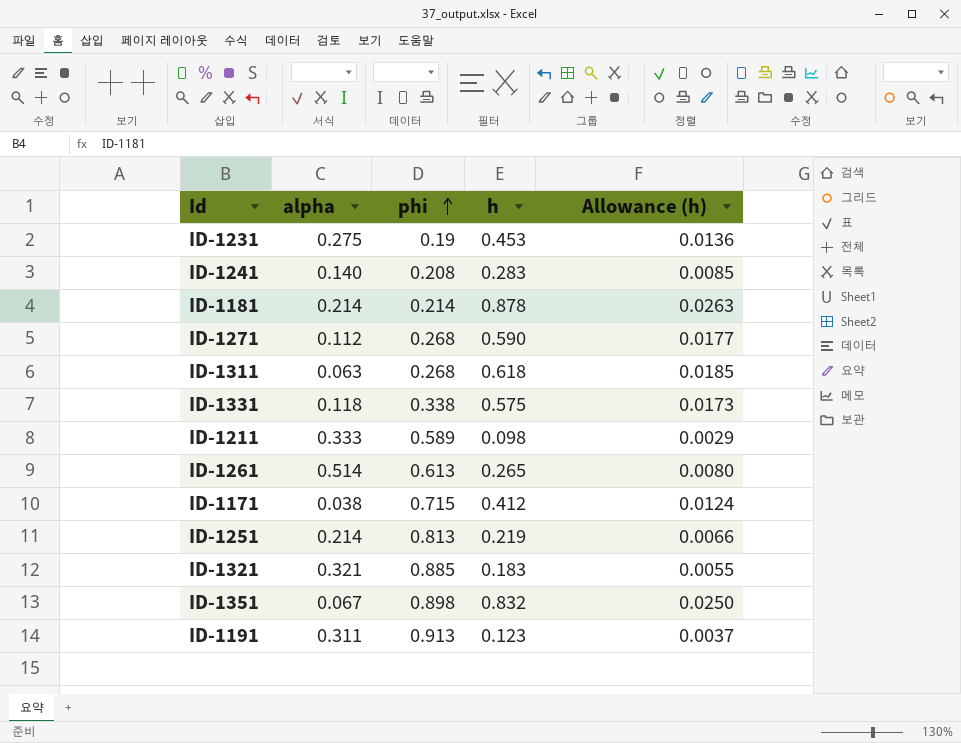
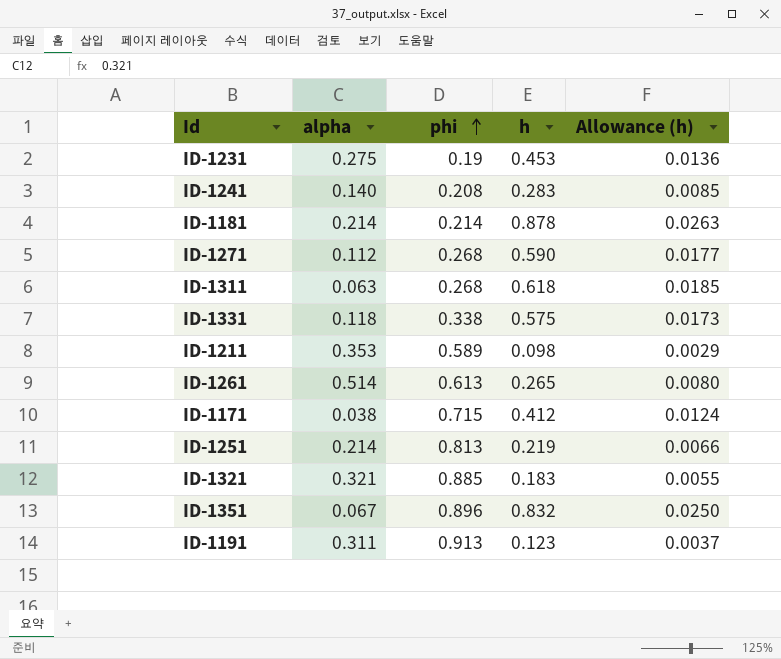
ID-1211 | alpha: 0.333 -> 0.353
ID-1351 | phi: 0.898 -> 0.896

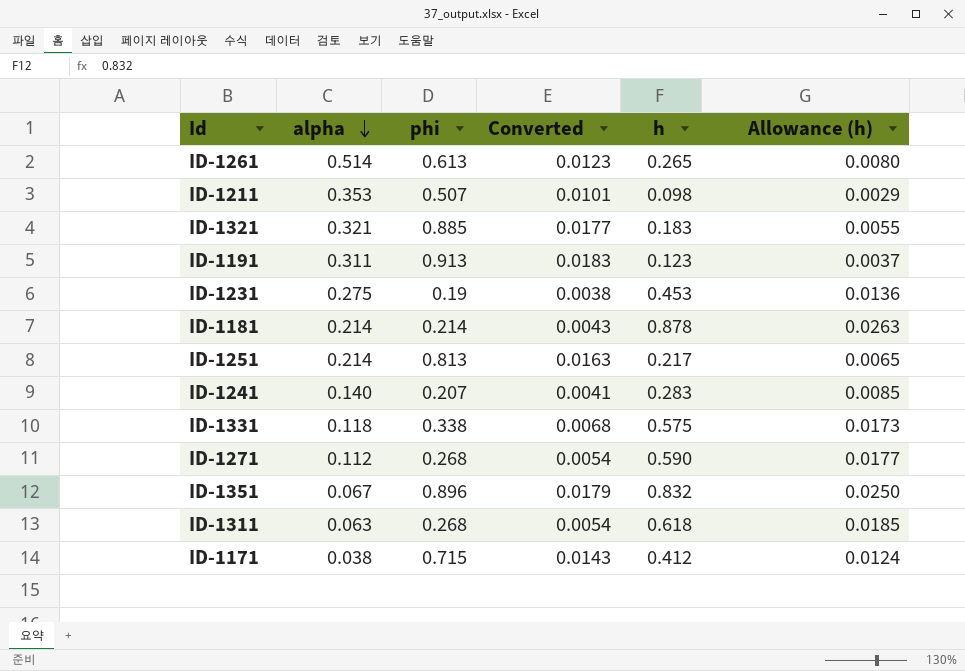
row order: phi ascending -> alpha descending
column Converted | formula: none -> [phi] * 0.02
ID-1211 | phi: 0.589 -> 0.507
ID-1251 | h: 0.219 -> 0.217
ID-1251 | Allowance (h): 0.0066 -> 0.0065
ID-1241 | phi: 0.208 -> 0.207

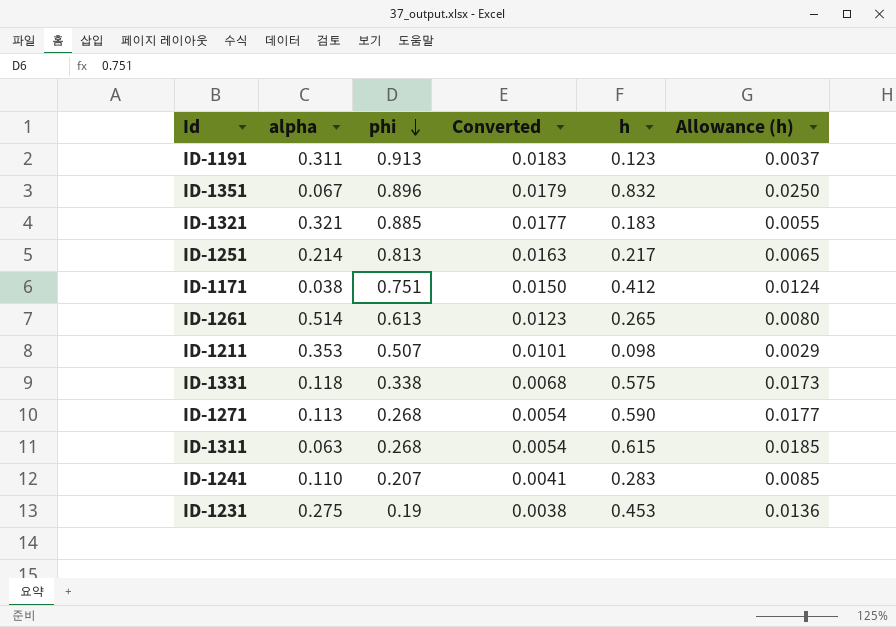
row order: alpha descending -> phi descending
row ID-1181: 0.214 | 0.214 | 0.0043 | 0.878 | 0.0263 -> none
ID-1171 | phi: 0.715 -> 0.751
ID-1171 | Converted: 0.0143 -> 0.0150
ID-1271 | alpha: 0.112 -> 0.113
ID-1311 | h: 0.618 -> 0.615
ID-1241 | alpha: 0.140 -> 0.110

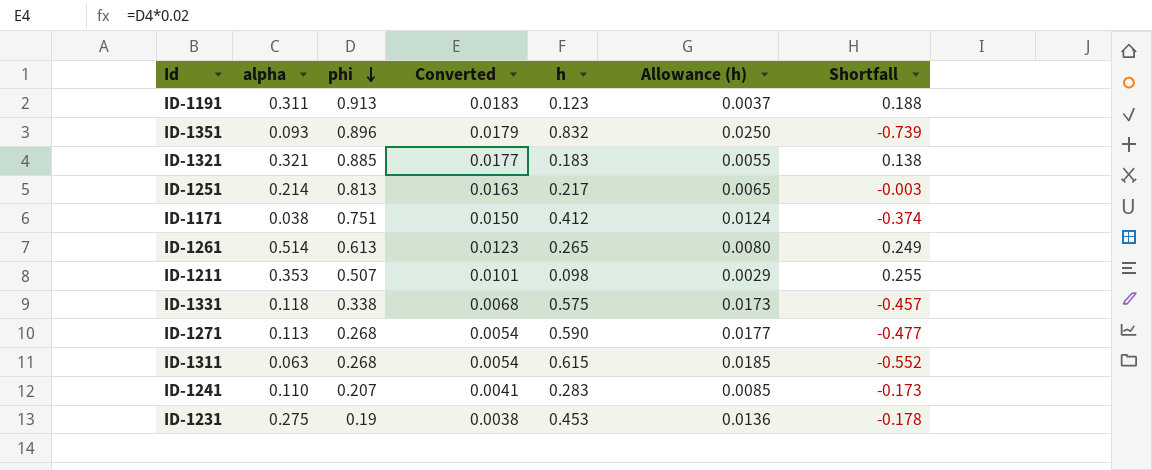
column Shortfall | formula: none -> [alpha] - [h]
ID-1351 | alpha: 0.067 -> 0.093

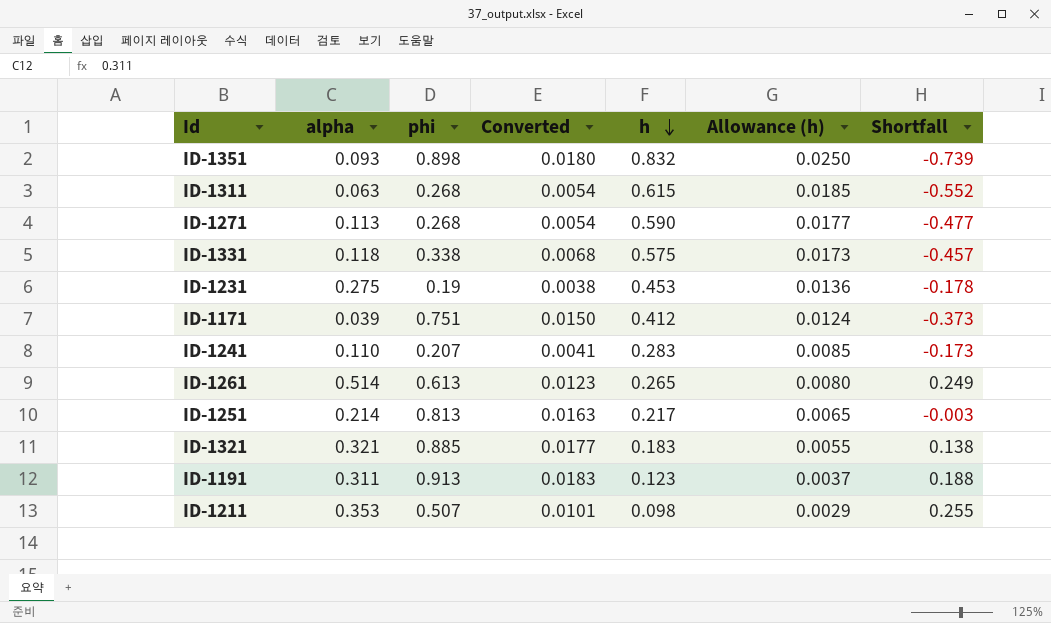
row order: phi descending -> h descending
ID-1351 | phi: 0.896 -> 0.898
ID-1351 | Converted: 0.0179 -> 0.0180
ID-1171 | alpha: 0.038 -> 0.039
ID-1171 | Shortfall: -0.374 -> -0.373

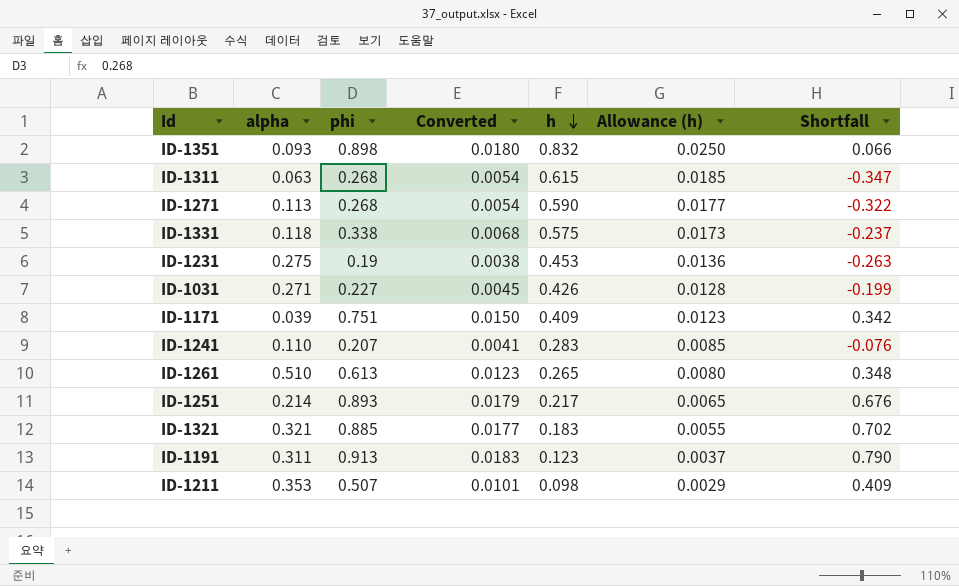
column Shortfall | formula: [alpha] - [h] -> [phi] - [h]
row ID-1031: none -> 0.271 | 0.227 | 0.0045 | 0.426 | 0.0128 | -0.199
ID-1171 | h: 0.412 -> 0.409
ID-1171 | Allowance (h): 0.0124 -> 0.0123
ID-1261 | alpha: 0.514 -> 0.510
ID-1251 | phi: 0.813 -> 0.893
ID-1251 | Converted: 0.0163 -> 0.0179

